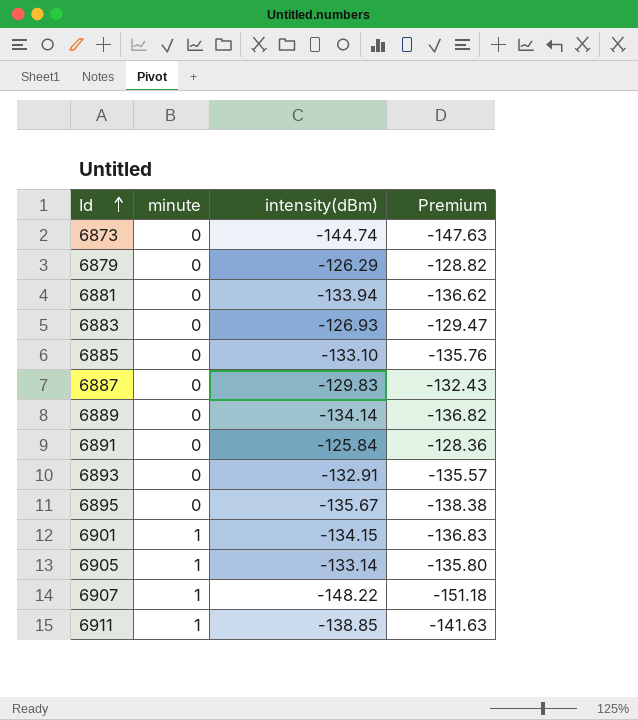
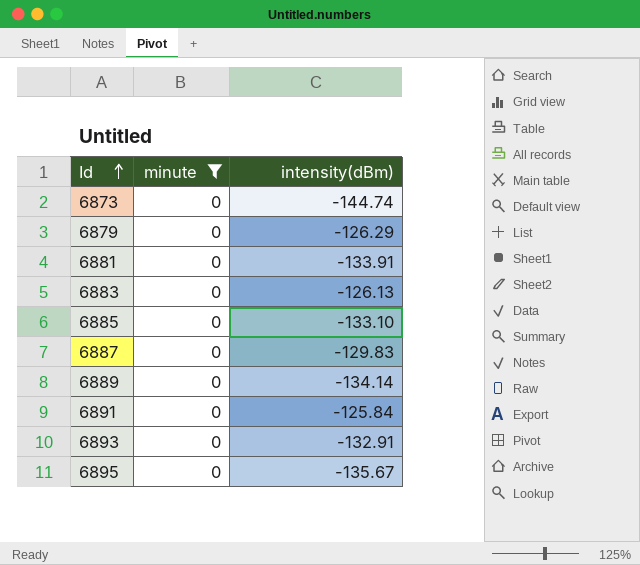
filter: none -> minute = 0
column Premium | formula: [intensity(dBm)] * 1.02 -> none
6881 | intensity(dBm): -133.94 -> -133.91
6883 | intensity(dBm): -126.93 -> -126.13

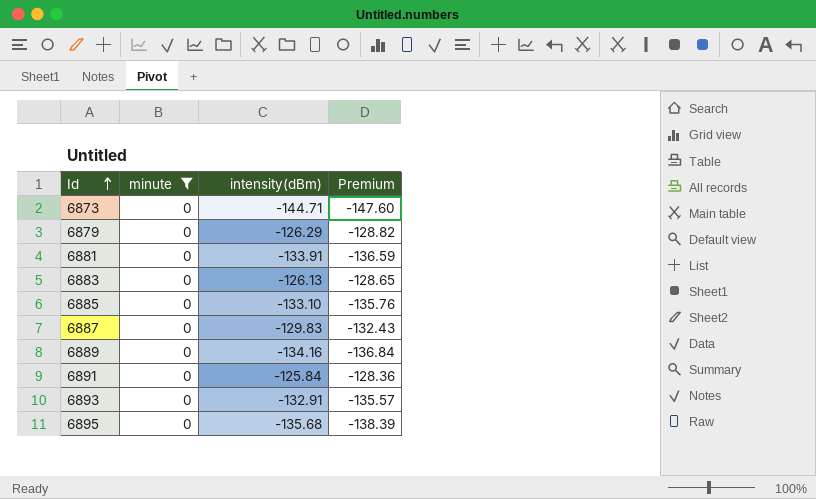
column Premium | formula: none -> [intensity(dBm)] * 1.02
6873 | intensity(dBm): -144.74 -> -144.71
6889 | intensity(dBm): -134.14 -> -134.16
6895 | intensity(dBm): -135.67 -> -135.68

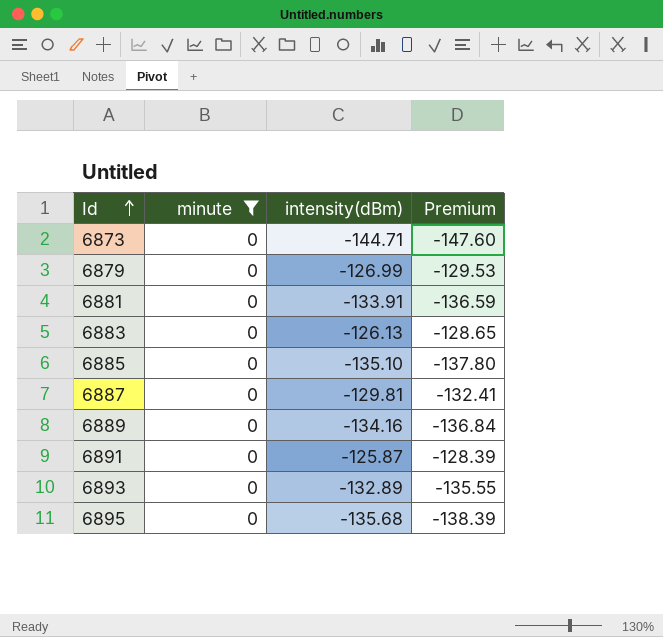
6879 | intensity(dBm): -126.29 -> -126.99
6879 | Premium: -128.82 -> -129.53
6885 | intensity(dBm): -133.10 -> -135.10
6885 | Premium: -135.76 -> -137.80
6887 | intensity(dBm): -129.83 -> -129.81
6887 | Premium: -132.43 -> -132.41
6891 | intensity(dBm): -125.84 -> -125.87
6891 | Premium: -128.36 -> -128.39
6893 | intensity(dBm): -132.91 -> -132.89
6893 | Premium: -135.57 -> -135.55

